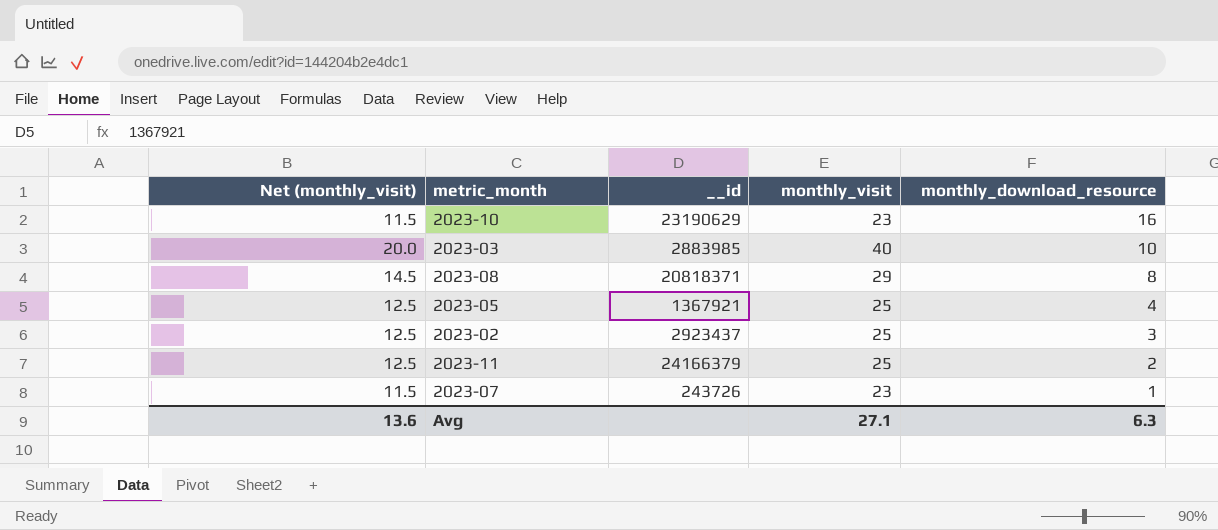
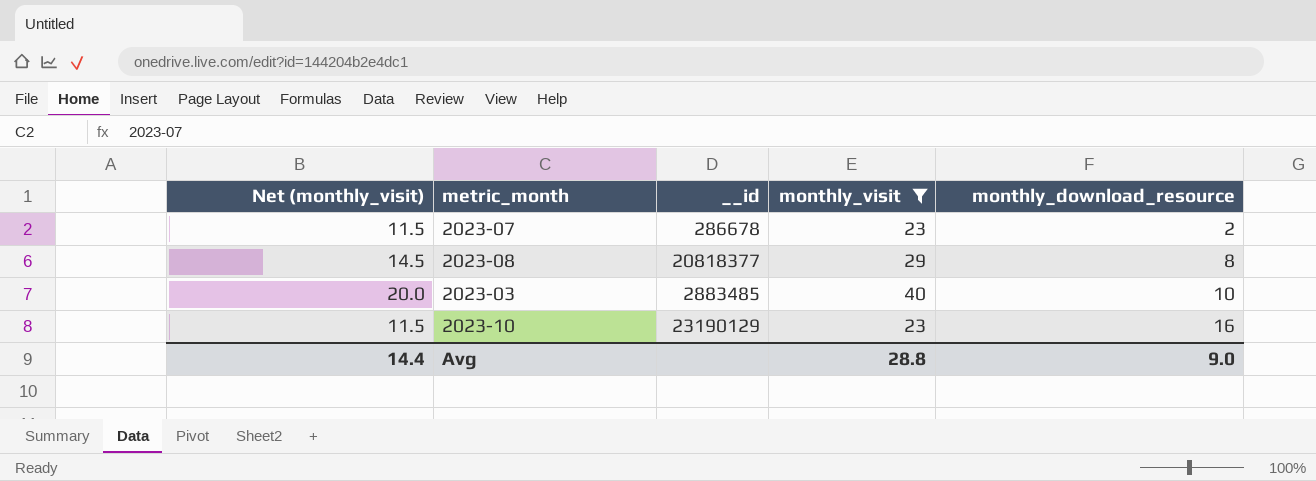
filter: none -> monthly_visit != 25
row order: monthly_download_resource descending -> monthly_download_resource ascending
2023-07 | __id: 243726 -> 286678
2023-07 | monthly_download_resource: 1 -> 2
2023-08 | __id: 20818371 -> 20818377
2023-03 | __id: 2883985 -> 2883485
2023-10 | __id: 23190629 -> 23190129
Avg | Net (monthly_visit): 13.6 -> 14.4
Avg | monthly_visit: 27.1 -> 28.8
Avg | monthly_download_resource: 6.3 -> 9.0

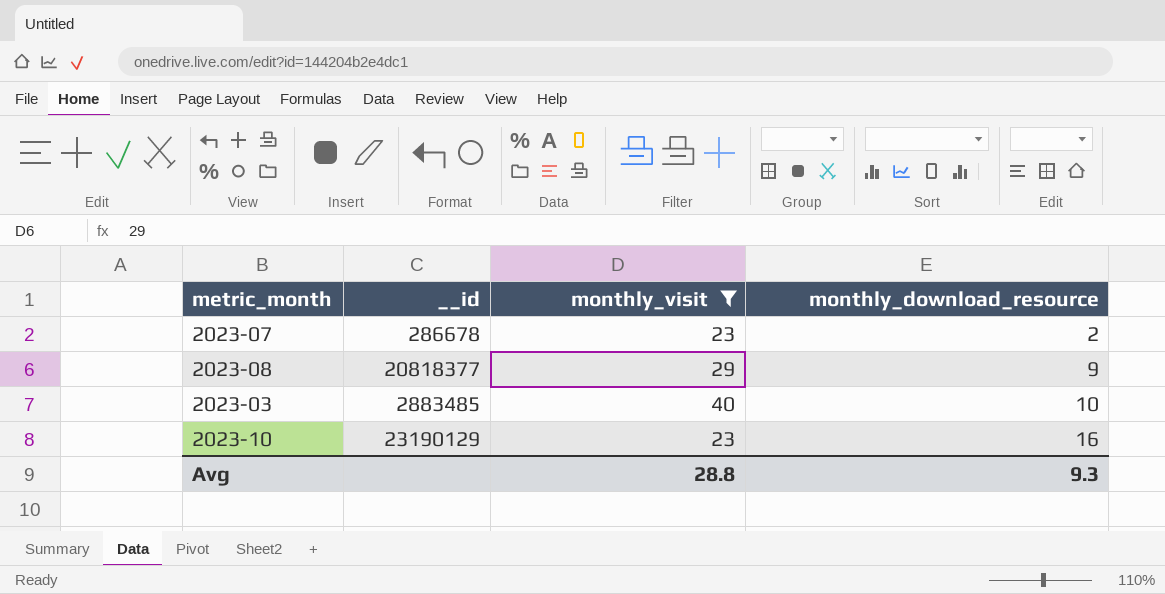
column Net (monthly_visit) | formula: [monthly_visit] * 0.5 -> none
2023-08 | monthly_download_resource: 8 -> 9
Avg | monthly_download_resource: 9.0 -> 9.3

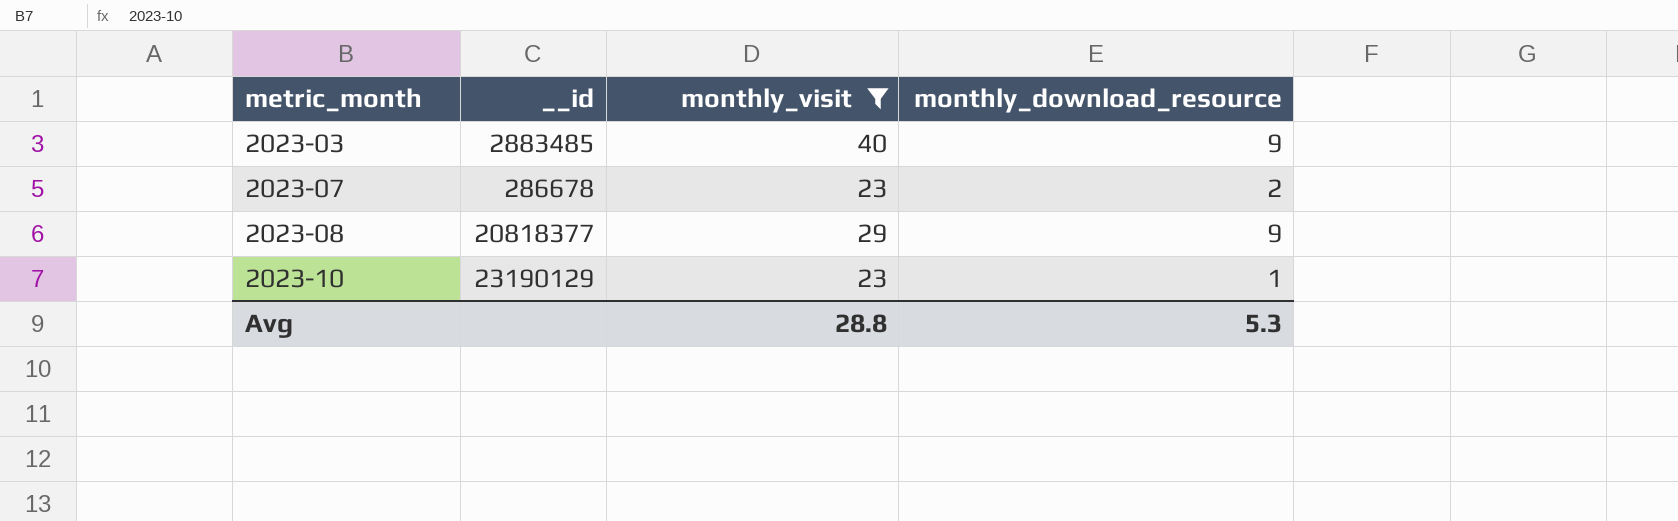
row order: monthly_download_resource ascending -> metric_month ascending
2023-03 | monthly_download_resource: 10 -> 9
2023-10 | monthly_download_resource: 16 -> 1
Avg | monthly_download_resource: 9.3 -> 5.3

